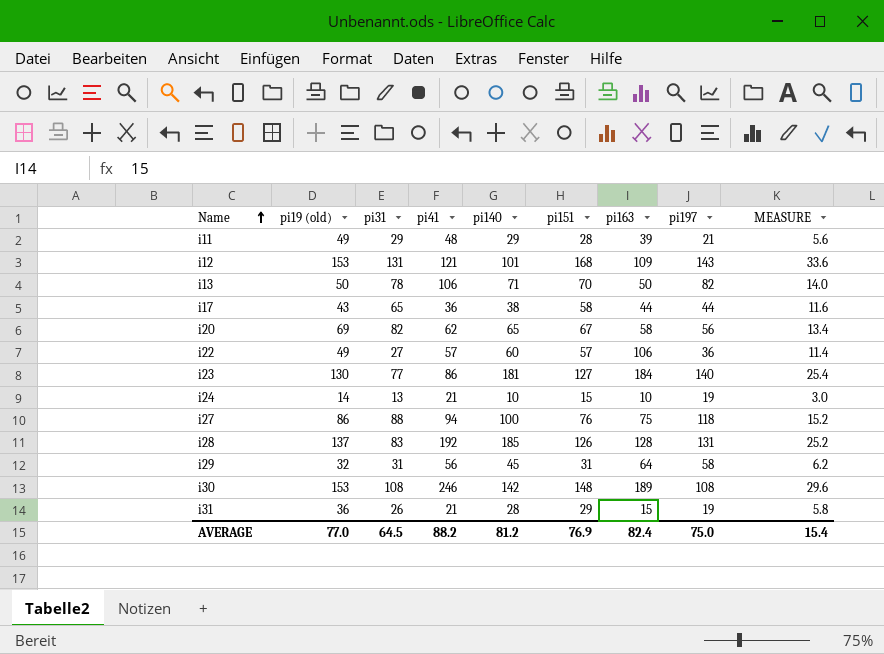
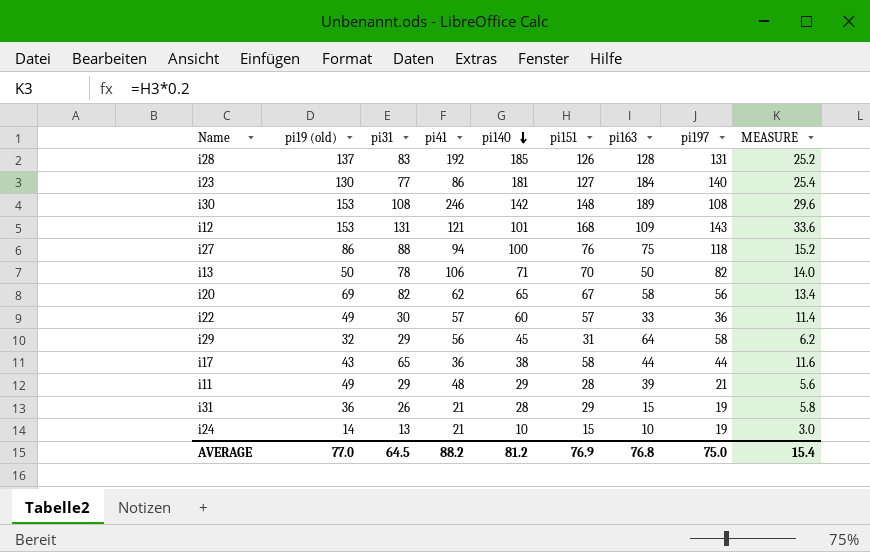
row order: Name ascending -> pi140 descending
i22 | pi31: 27 -> 30
i22 | pi163: 106 -> 33
i29 | pi31: 31 -> 29
AVERAGE | pi163: 82.4 -> 76.8

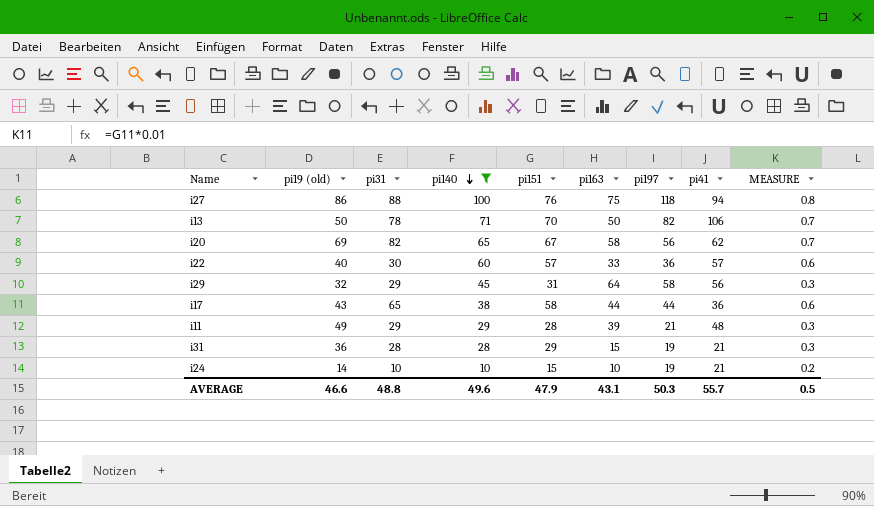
filter: none -> pi140 <= 100
column pi41 | position: 4 -> 8
column MEASURE | formula: [pi151] * 0.2 -> [pi151] * 0.01
i22 | pi19 (old): 49 -> 40
i31 | pi31: 26 -> 28
i24 | pi31: 13 -> 10
AVERAGE | pi19 (old): 77.0 -> 46.6
AVERAGE | pi31: 64.5 -> 48.8
AVERAGE | pi140: 81.2 -> 49.6
AVERAGE | pi151: 76.9 -> 47.9
AVERAGE | pi163: 76.8 -> 43.1
AVERAGE | pi197: 75.0 -> 50.3
AVERAGE | pi41: 88.2 -> 55.7
AVERAGE | MEASURE: 15.4 -> 0.5

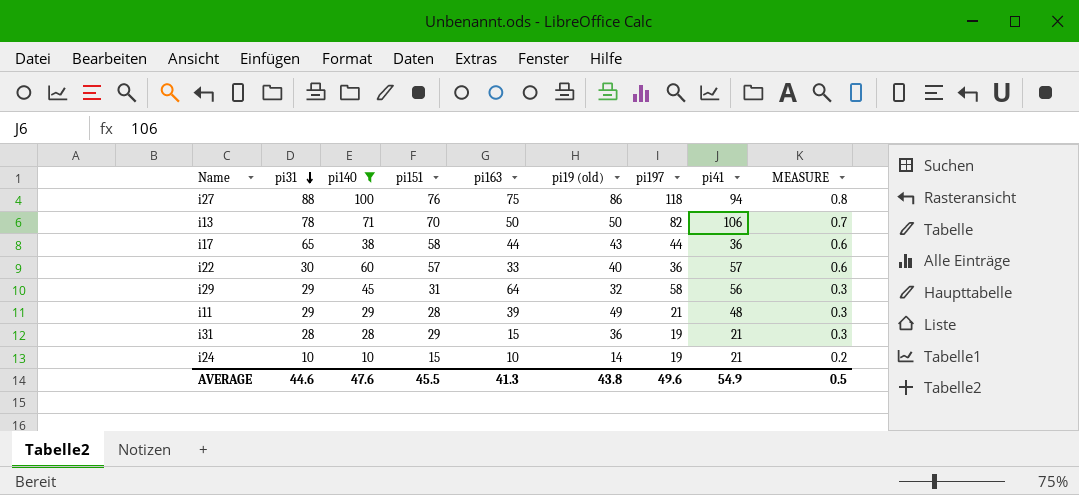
row order: pi140 descending -> pi31 descending
column pi19 (old) | position: 2 -> 6
row i20: 69 | 82 | 65 | 67 | 58 | 56 | 62 | 0.7 -> none
AVERAGE | pi31: 48.8 -> 44.6
AVERAGE | pi140: 49.6 -> 47.6
AVERAGE | pi151: 47.9 -> 45.5
AVERAGE | pi163: 43.1 -> 41.3
AVERAGE | pi19 (old): 46.6 -> 43.8
AVERAGE | pi197: 50.3 -> 49.6
AVERAGE | pi41: 55.7 -> 54.9

